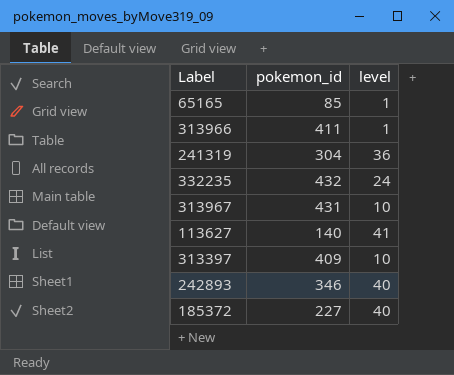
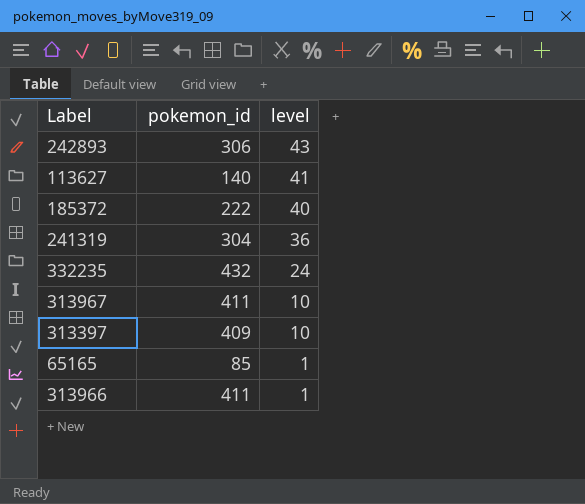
row order: none -> level descending
242893 | pokemon_id: 346 -> 306
242893 | level: 40 -> 43
185372 | pokemon_id: 227 -> 222
313967 | pokemon_id: 431 -> 411

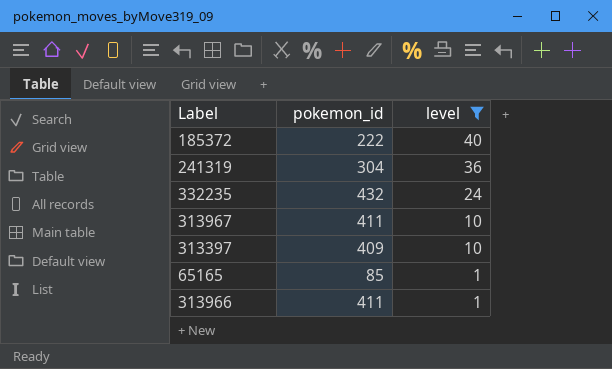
filter: none -> level <= 40

